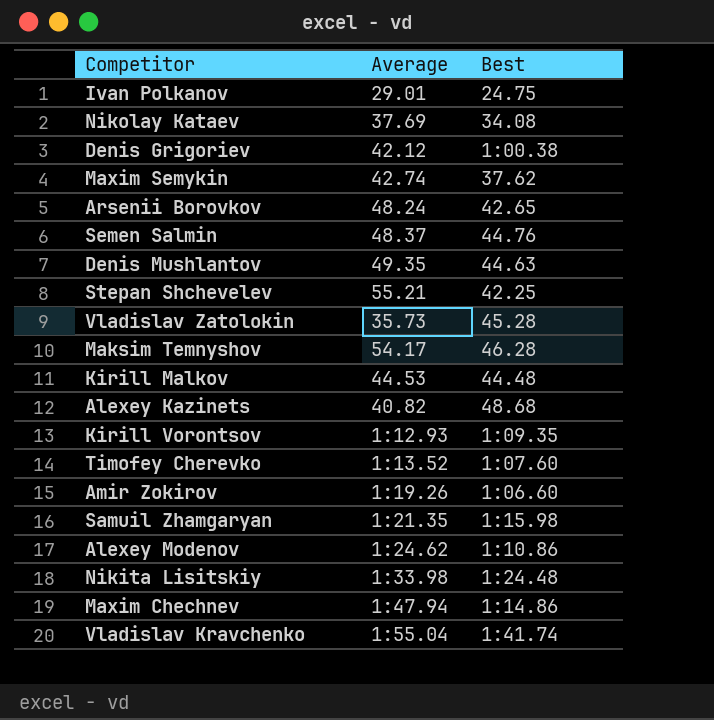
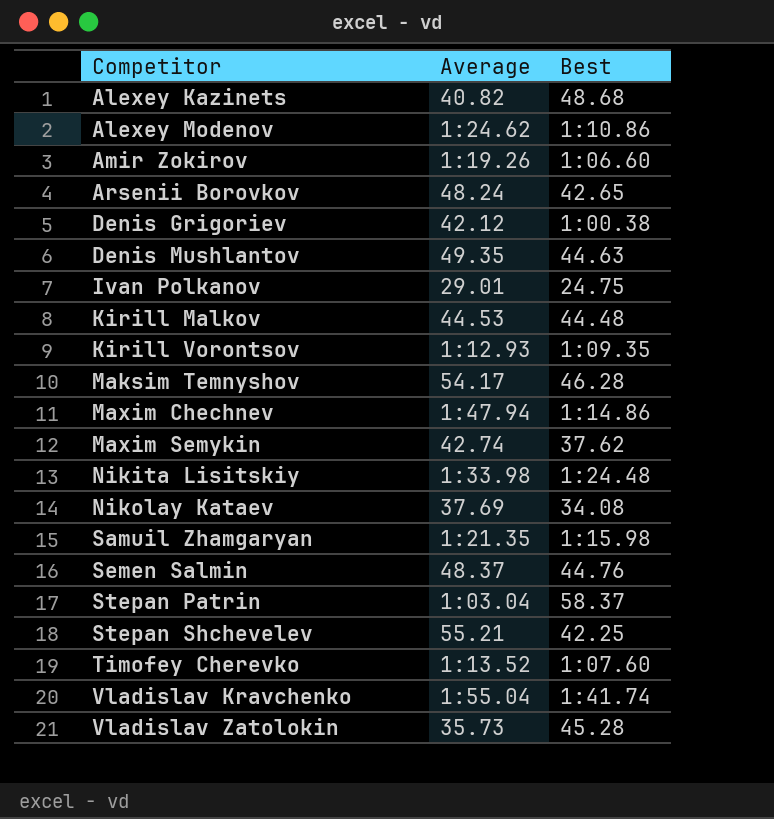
row order: none -> Competitor ascending
row Stepan Patrin: none -> 1:03.04 | 58.37

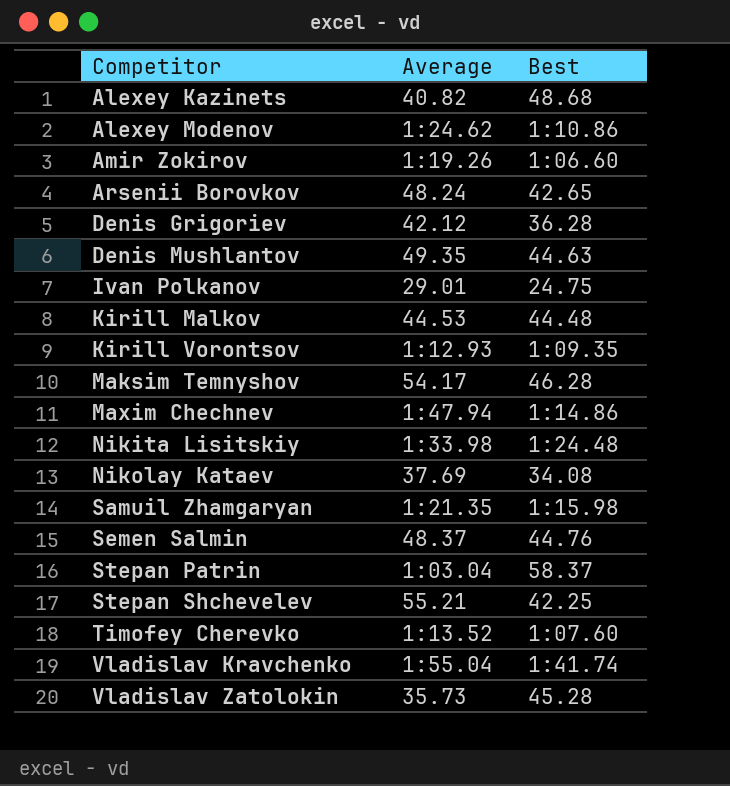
row Maxim Semykin: 42.74 | 37.62 -> none
Denis Grigoriev | Best: 1:00.38 -> 36.28

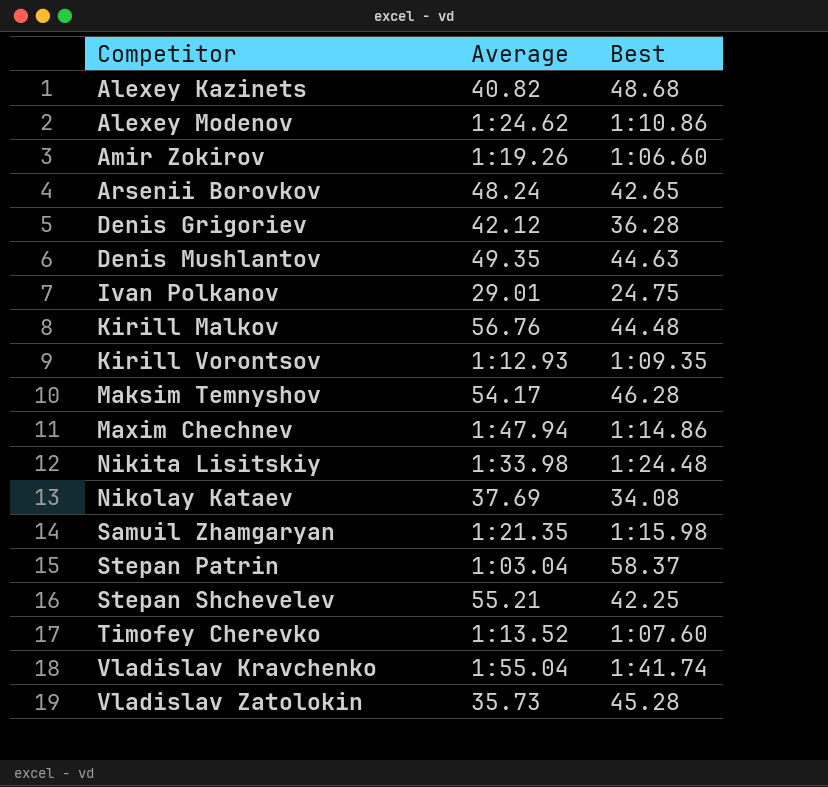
row Semen Salmin: 48.37 | 44.76 -> none
Kirill Malkov | Average: 44.53 -> 56.76

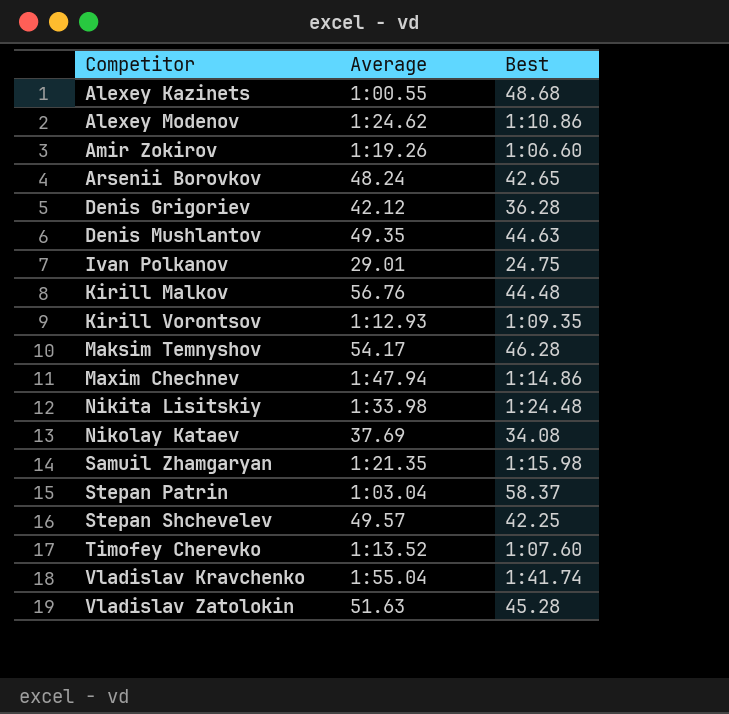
Alexey Kazinets | Average: 40.82 -> 1:00.55
Stepan Shchevelev | Average: 55.21 -> 49.57
Vladislav Zatolokin | Average: 35.73 -> 51.63

